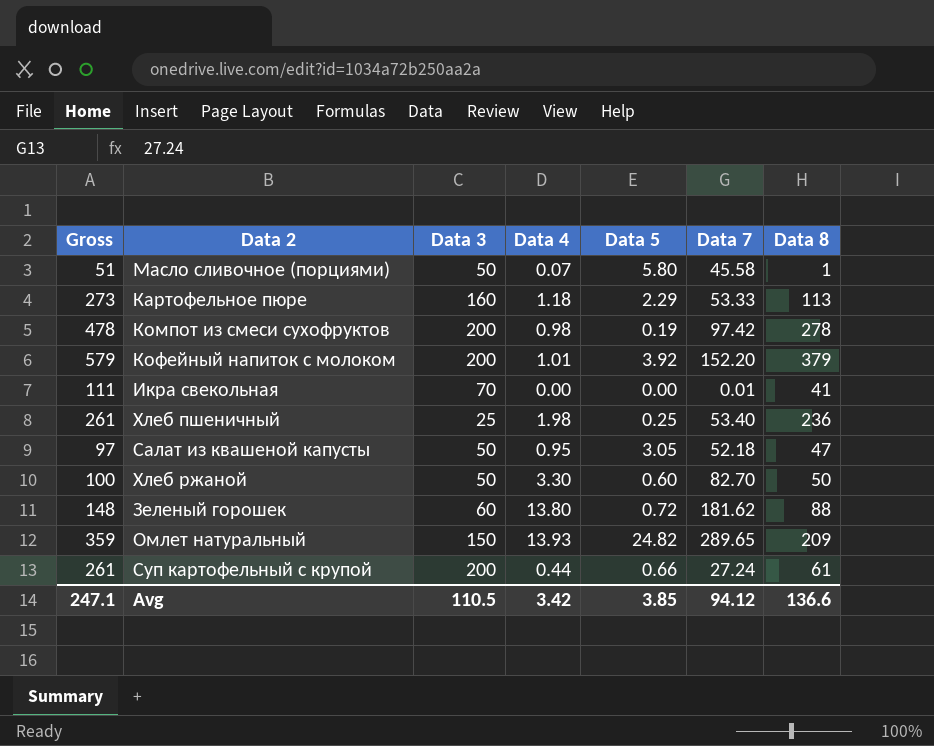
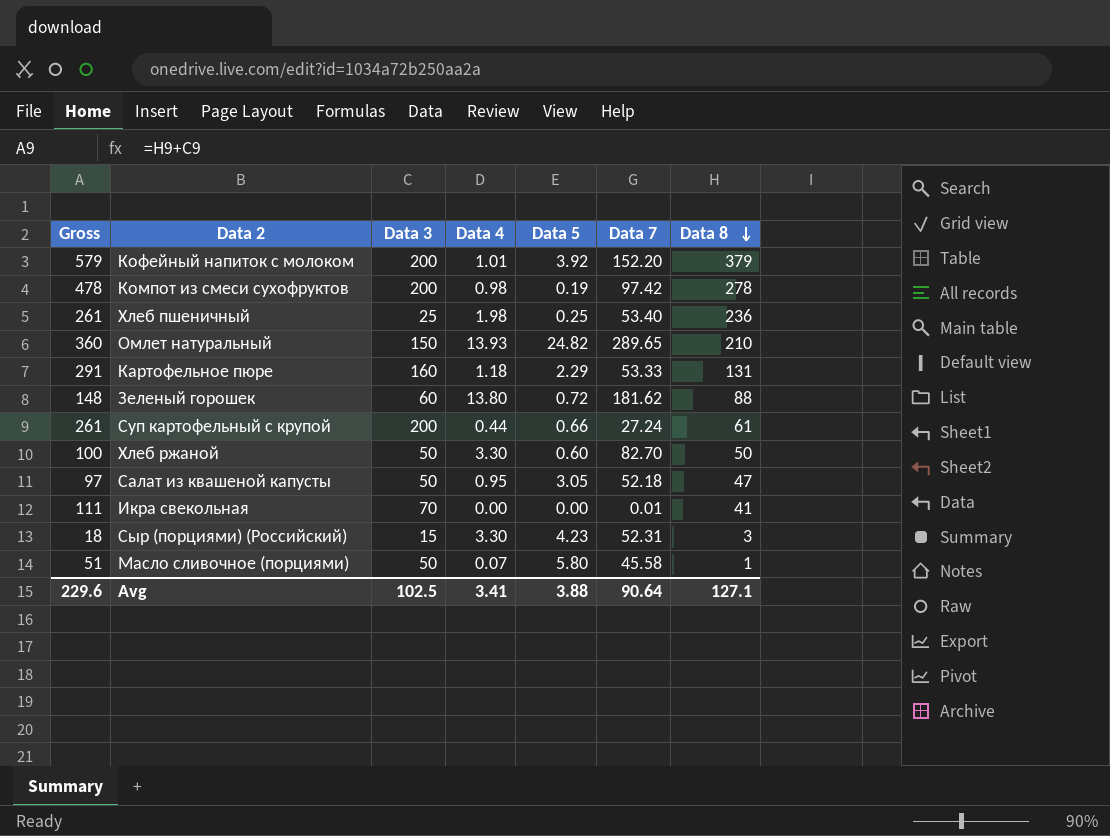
row order: none -> Data 8 descending
Омлет натуральный | Gross: 359 -> 360
Омлет натуральный | Data 8: 209 -> 210
Картофельное пюре | Gross: 273 -> 291
Картофельное пюре | Data 8: 113 -> 131
row Сыр (порциями) (Российский): none -> 18 | 15 | 3.30 | 4.23 | 52.31 | 3
Avg | Gross: 247.1 -> 229.6
Avg | Data 3: 110.5 -> 102.5
Avg | Data 4: 3.42 -> 3.41
Avg | Data 5: 3.85 -> 3.88
Avg | Data 7: 94.12 -> 90.64
Avg | Data 8: 136.6 -> 127.1

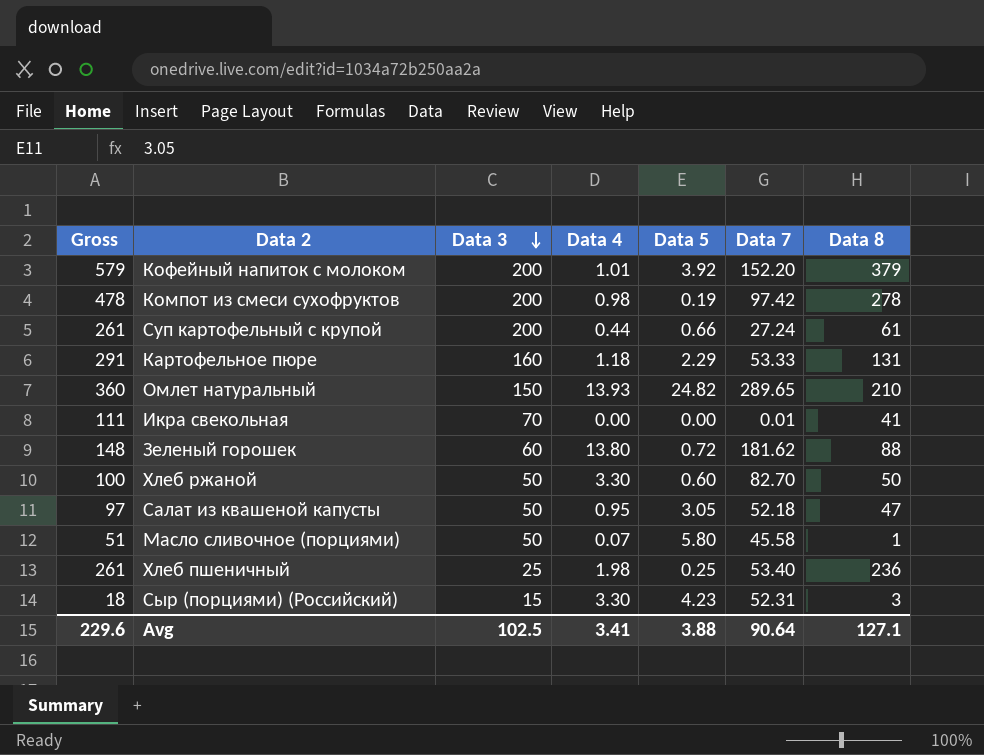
row order: Data 8 descending -> Data 3 descending

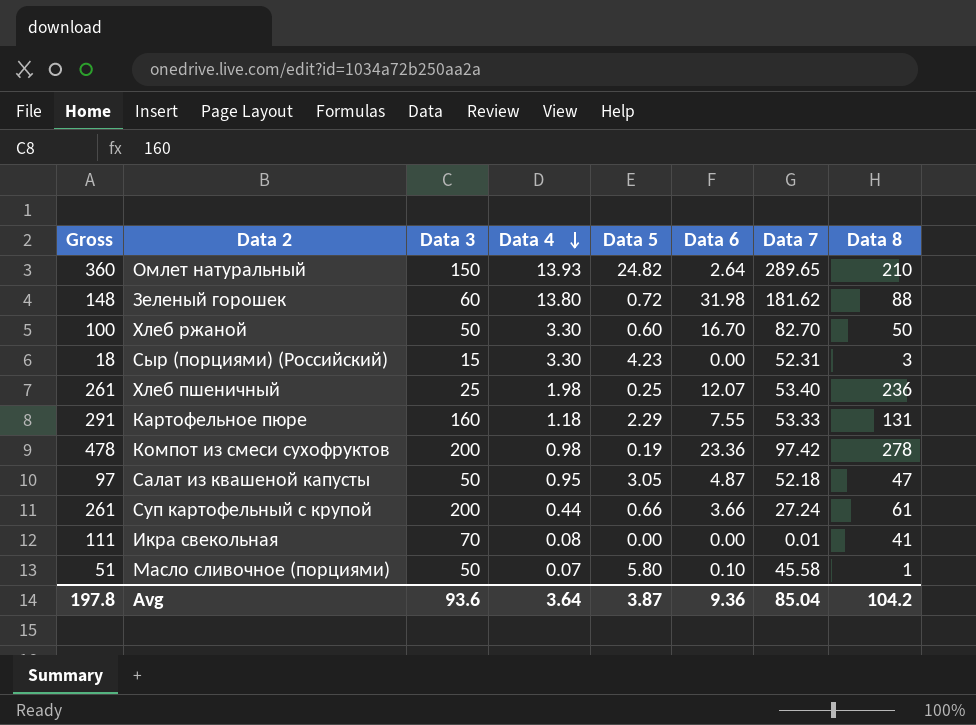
row order: Data 3 descending -> Data 4 descending
column Data 6 | position: none -> 6
row Кофейный напиток с молоком: 579 | 200 | 1.01 | 3.92 | 152.20 | 379 -> none
Икра свекольная | Data 4: 0.00 -> 0.08
Avg | Gross: 229.6 -> 197.8
Avg | Data 3: 102.5 -> 93.6
Avg | Data 4: 3.41 -> 3.64
Avg | Data 5: 3.88 -> 3.87
Avg | Data 7: 90.64 -> 85.04
Avg | Data 8: 127.1 -> 104.2

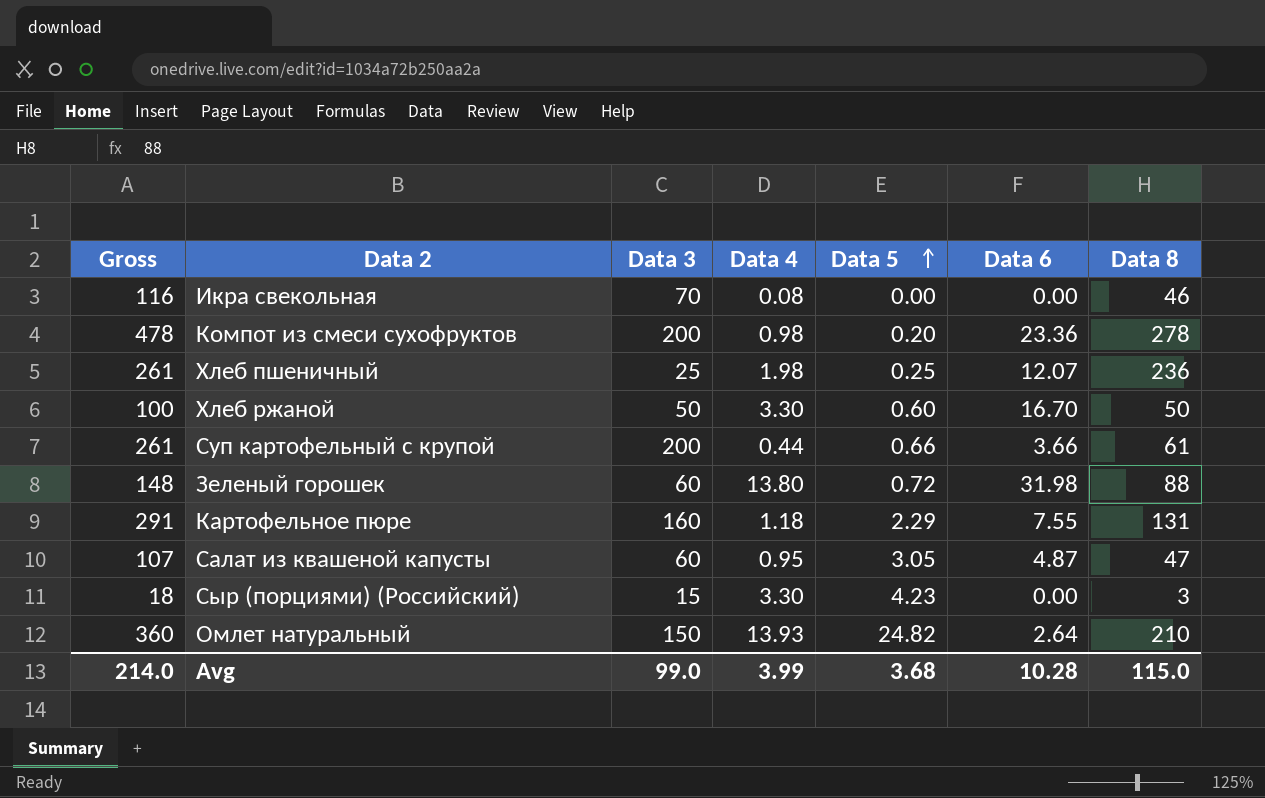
row order: Data 4 descending -> Data 5 ascending
column Data 7 | position: 7 -> none
row Масло сливочное (порциями): 51 | 50 | 0.07 | 5.80 | 0.10 | 45.58 | 1 -> none
Икра свекольная | Gross: 111 -> 116
Икра свекольная | Data 8: 41 -> 46
Компот из смеси сухофруктов | Data 5: 0.19 -> 0.20
Салат из квашеной капусты | Gross: 97 -> 107
Салат из квашеной капусты | Data 3: 50 -> 60
Avg | Gross: 197.8 -> 214.0
Avg | Data 3: 93.6 -> 99.0
Avg | Data 4: 3.64 -> 3.99
Avg | Data 5: 3.87 -> 3.68
Avg | Data 6: 9.36 -> 10.28
Avg | Data 8: 104.2 -> 115.0

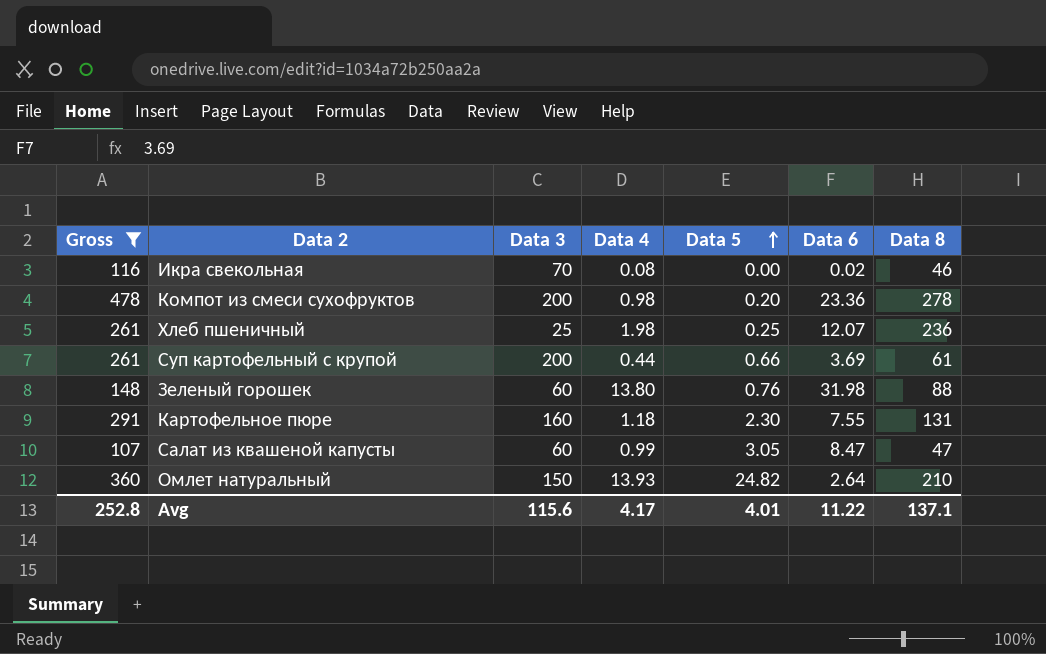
filter: none -> Gross >= 107
Икра свекольная | Data 6: 0.00 -> 0.02
Суп картофельный с крупой | Data 6: 3.66 -> 3.69
Зеленый горошек | Data 5: 0.72 -> 0.76
Картофельное пюре | Data 5: 2.29 -> 2.30
Салат из квашеной капусты | Data 4: 0.95 -> 0.99
Салат из квашеной капусты | Data 6: 4.87 -> 8.47
Avg | Gross: 214.0 -> 252.8
Avg | Data 3: 99.0 -> 115.6
Avg | Data 4: 3.99 -> 4.17
Avg | Data 5: 3.68 -> 4.01
Avg | Data 6: 10.28 -> 11.22
Avg | Data 8: 115.0 -> 137.1

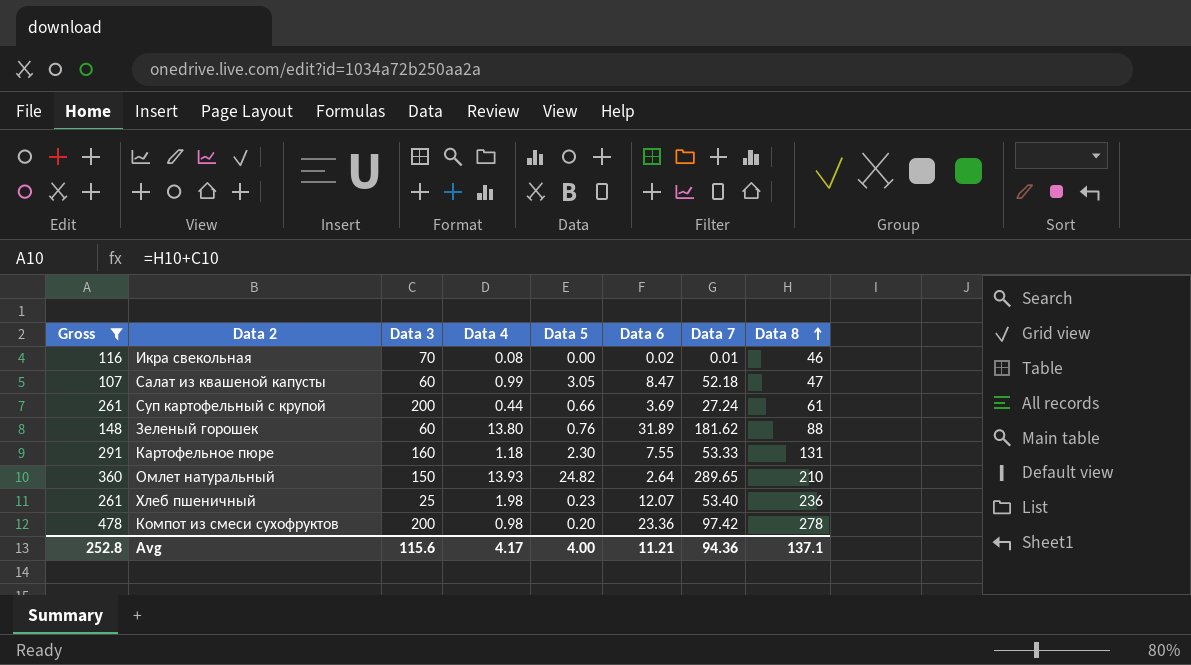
row order: Data 5 ascending -> Data 8 ascending
column Data 7 | position: none -> 7
Зеленый горошек | Data 6: 31.98 -> 31.89
Хлеб пшеничный | Data 5: 0.25 -> 0.23
Avg | Data 5: 4.01 -> 4.00
Avg | Data 6: 11.22 -> 11.21

